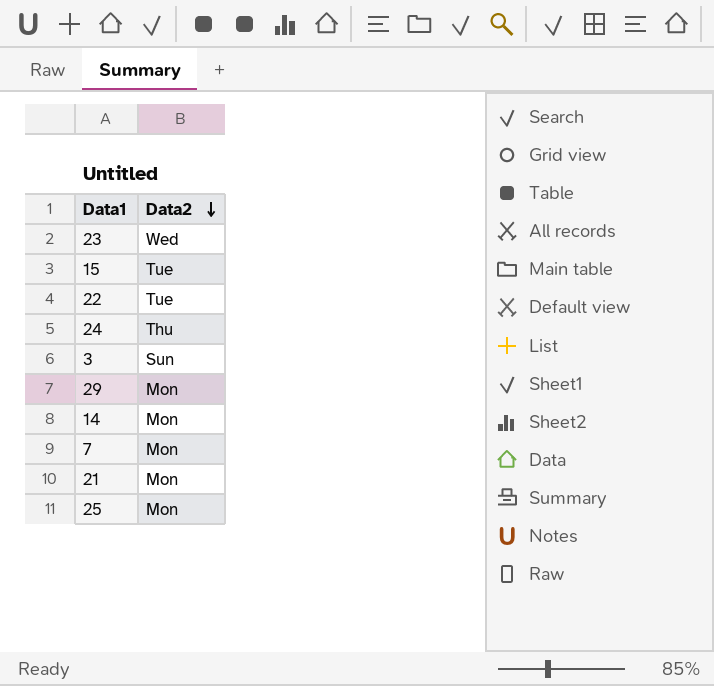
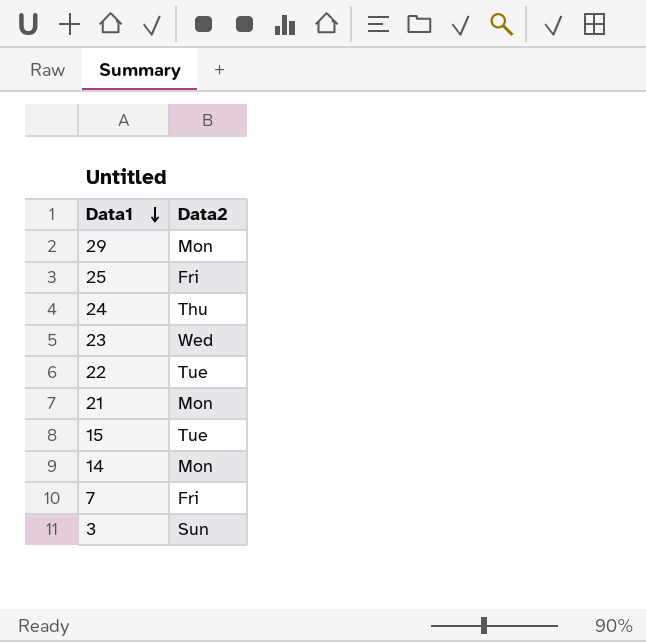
row order: Data2 descending -> Data1 descending
25 | Data2: Mon -> Fri
7 | Data2: Mon -> Fri

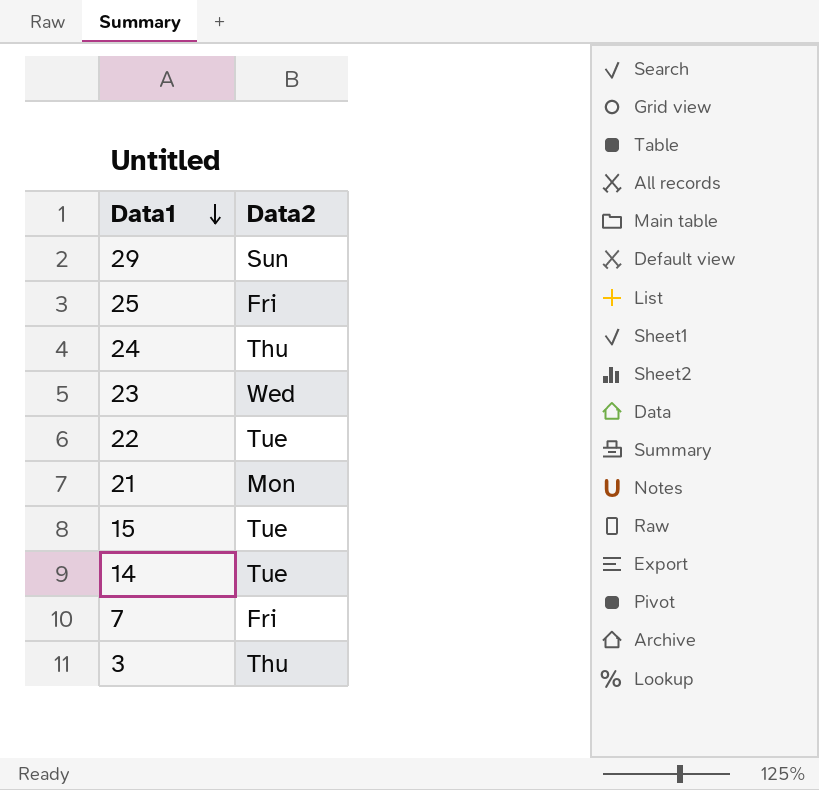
29 | Data2: Mon -> Sun
14 | Data2: Mon -> Tue
3 | Data2: Sun -> Thu

